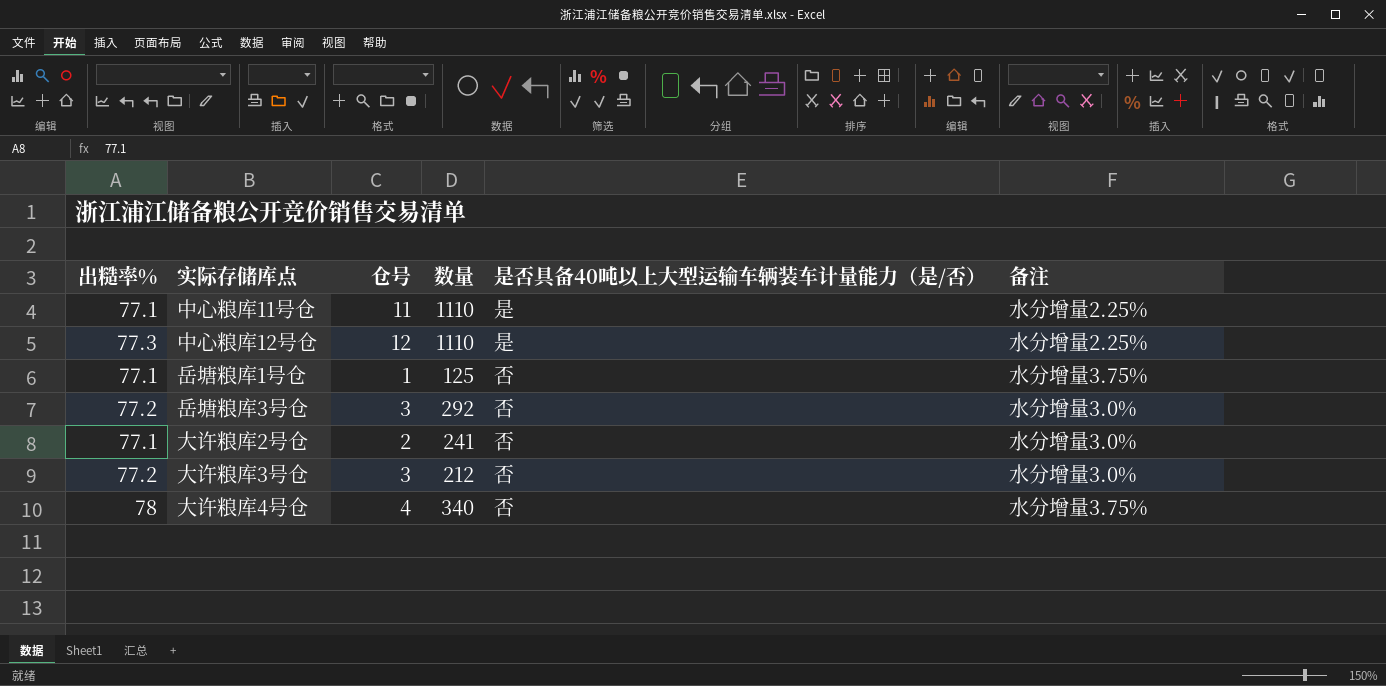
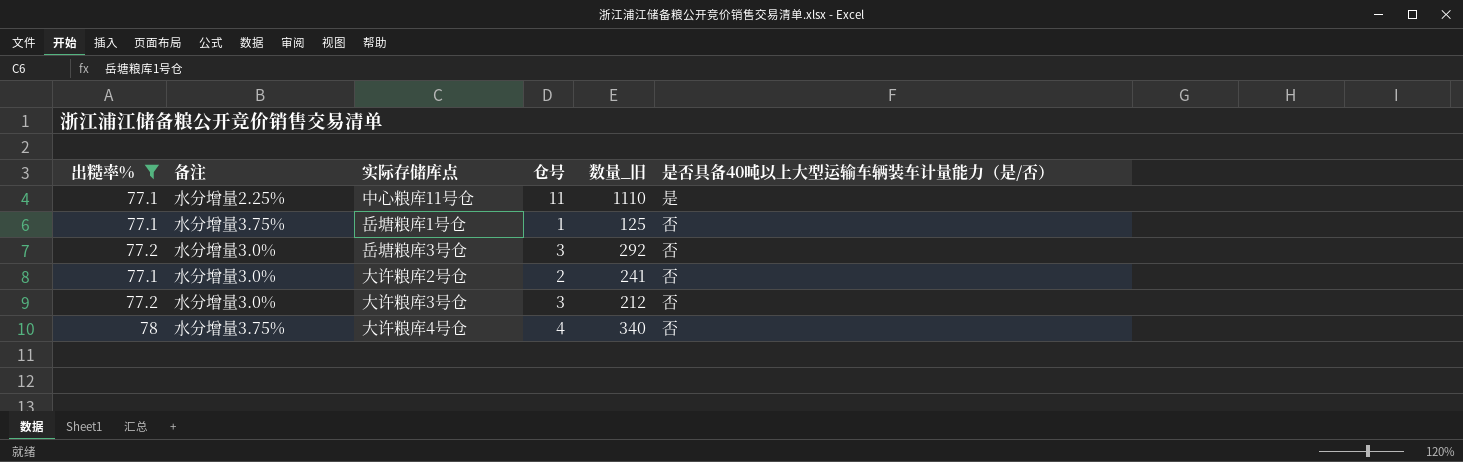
filter: none -> 出糙率% != 77.3
column 备注 | position: 6 -> 2
column name: 数量 -> 数量_旧

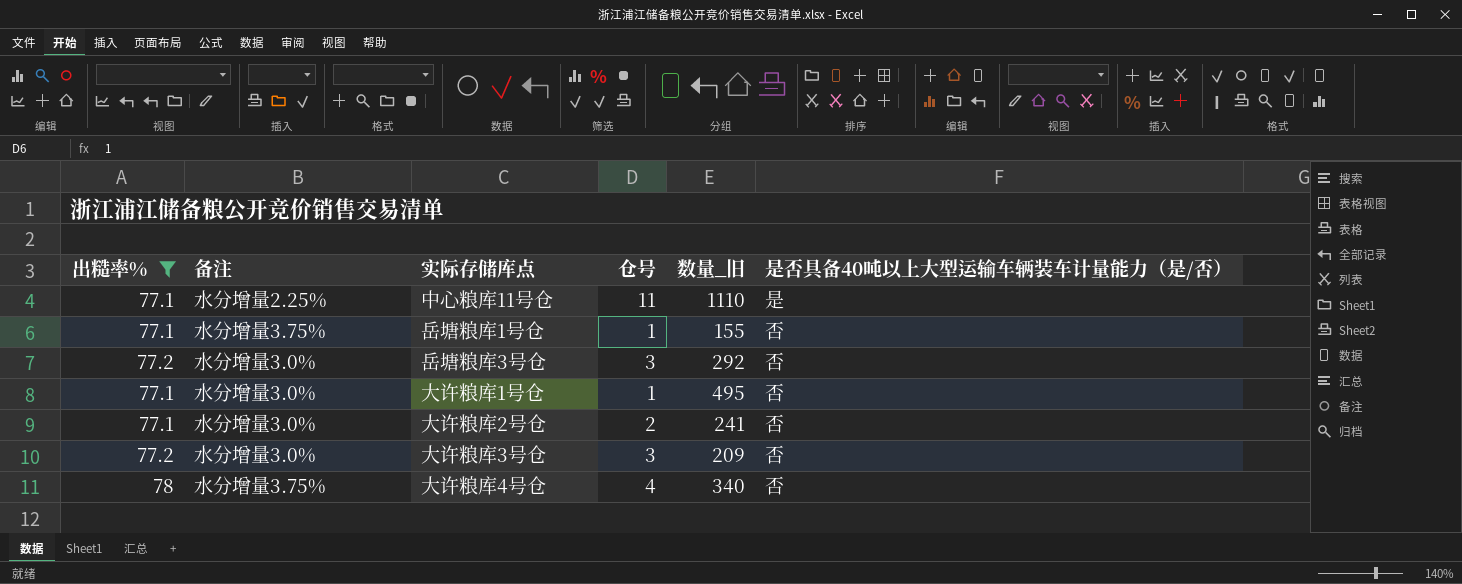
岳塘粮库1号仓 | 数量_旧: 125 -> 155
row 大许粮库1号仓: none -> 77.1 | 水分增量3.0% | 1 | 495 | 否
大许粮库3号仓 | 数量_旧: 212 -> 209

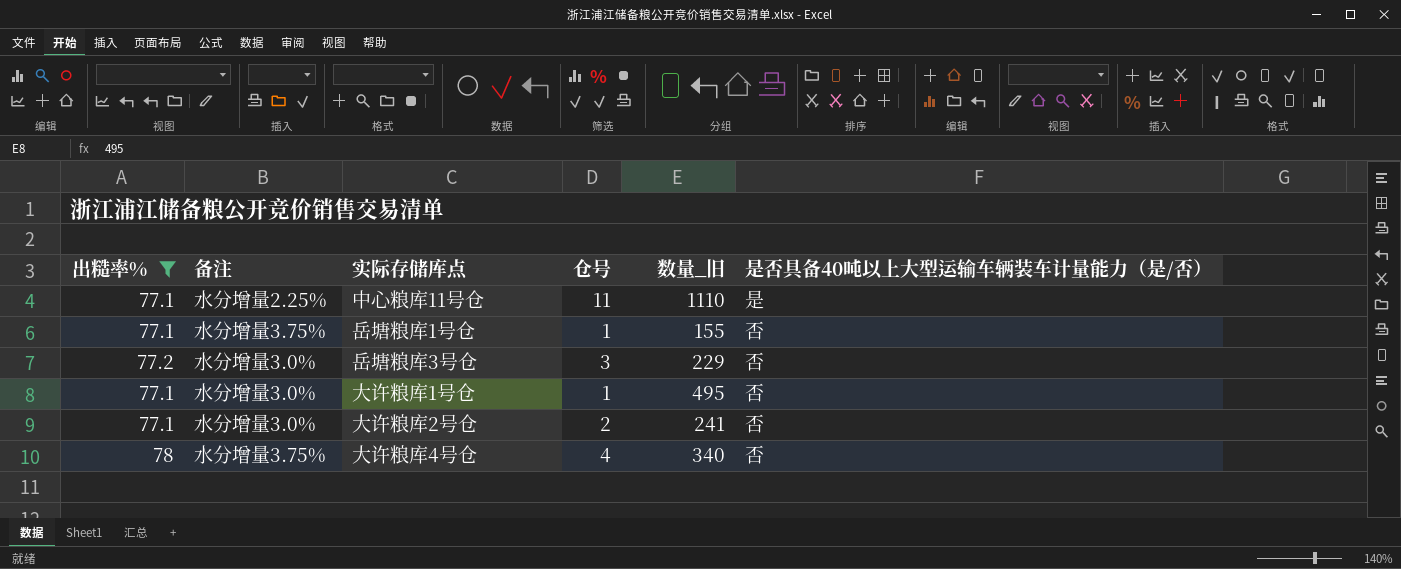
row 大许粮库3号仓: 77.2 | 水分增量3.0% | 3 | 209 | 否 -> none
岳塘粮库3号仓 | 数量_旧: 292 -> 229

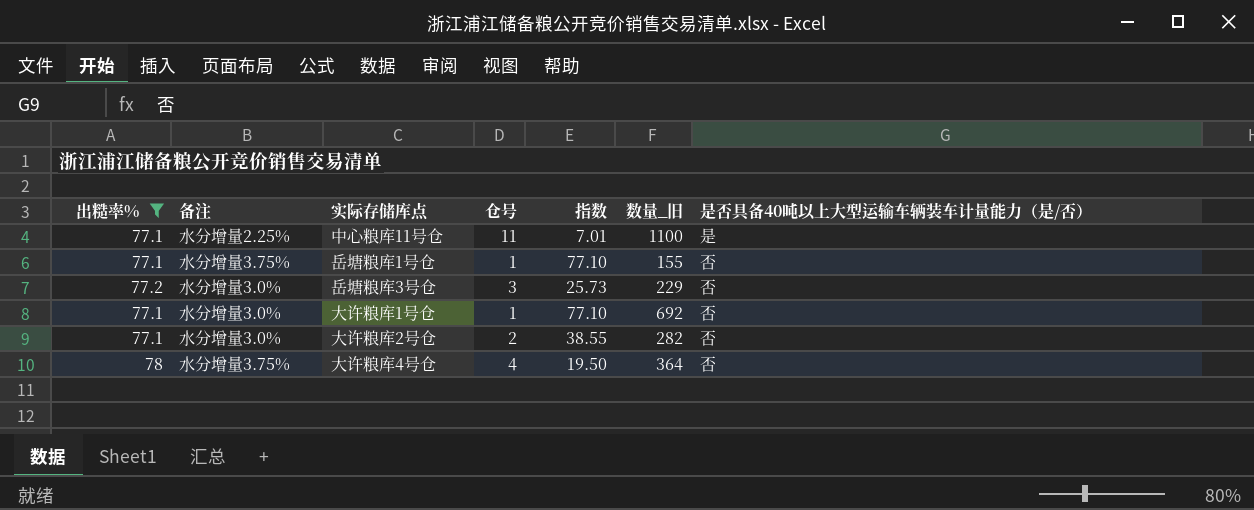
column 指数 | formula: none -> [出糙率%] / [仓号]
中心粮库11号仓 | 数量_旧: 1110 -> 1100
大许粮库1号仓 | 数量_旧: 495 -> 692
大许粮库2号仓 | 数量_旧: 241 -> 282
大许粮库4号仓 | 数量_旧: 340 -> 364

